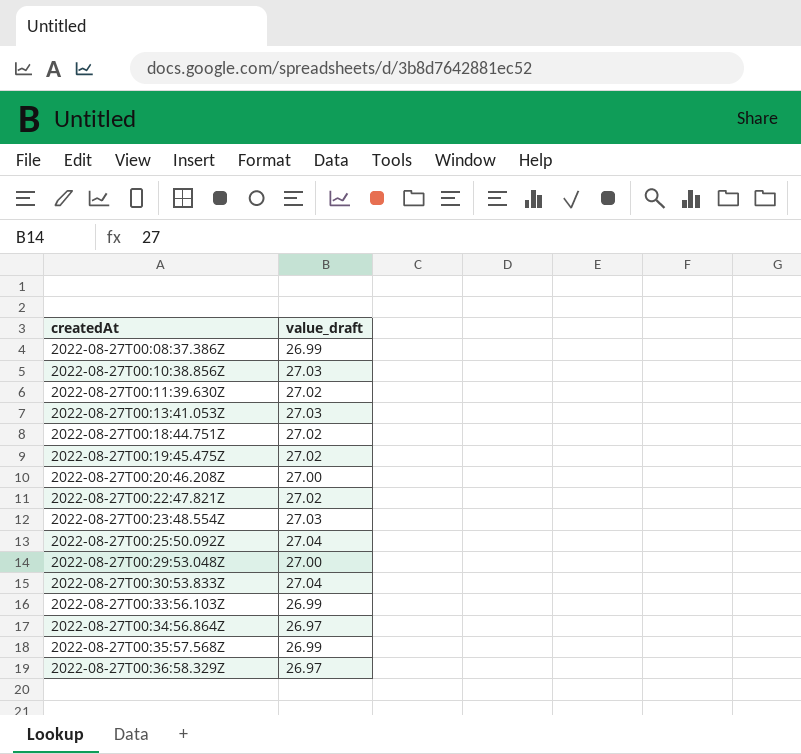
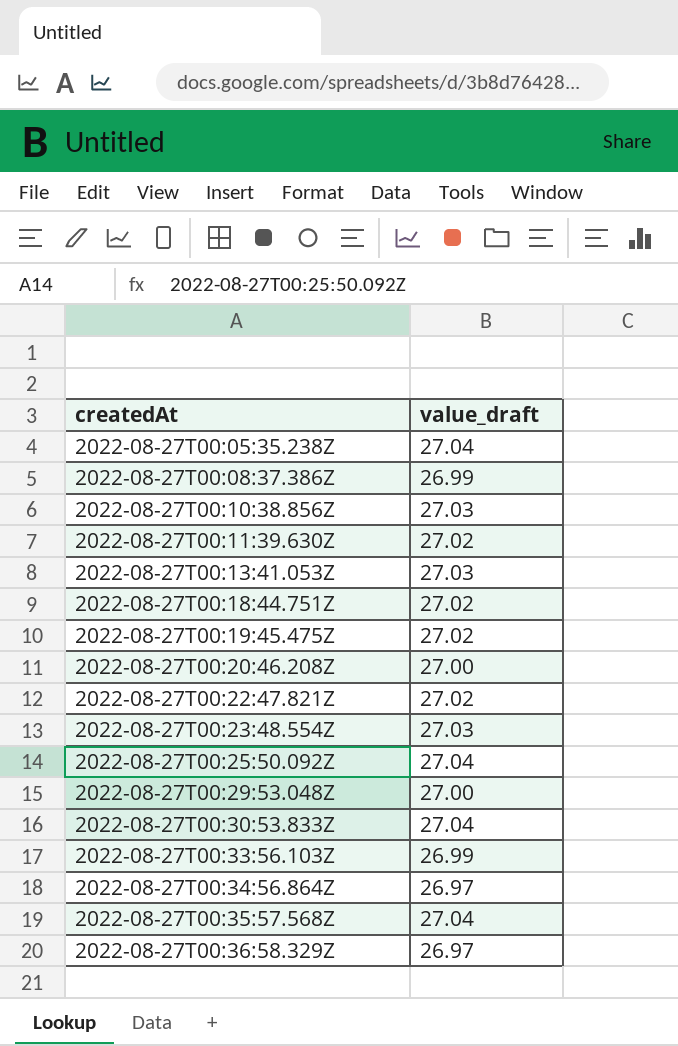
row 2022-08-27T00:05:35.238Z: none -> 27.04
2022-08-27T00:35:57.568Z | value_draft: 26.99 -> 27.04

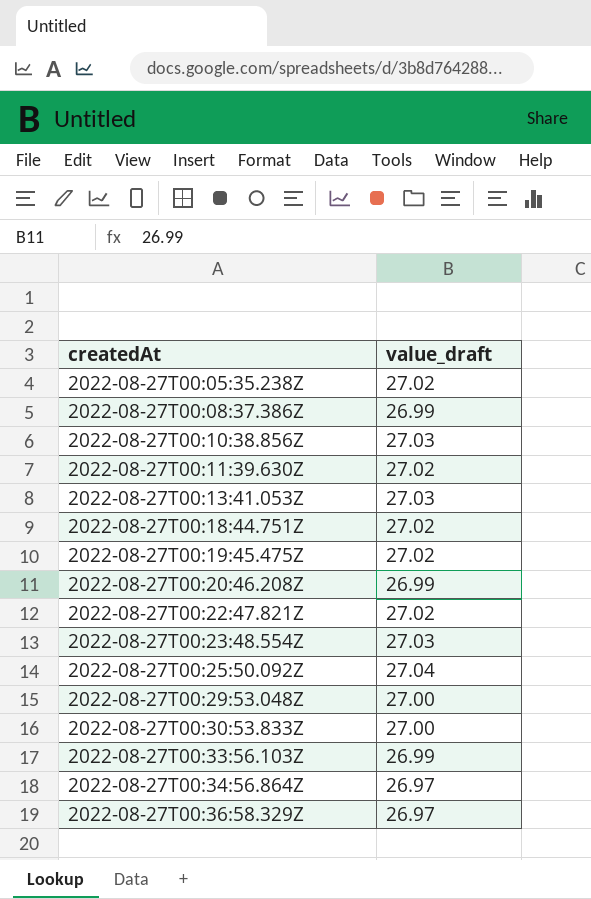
row 2022-08-27T00:35:57.568Z: 27.04 -> none
2022-08-27T00:05:35.238Z | value_draft: 27.04 -> 27.02
2022-08-27T00:20:46.208Z | value_draft: 27.00 -> 26.99
2022-08-27T00:30:53.833Z | value_draft: 27.04 -> 27.00

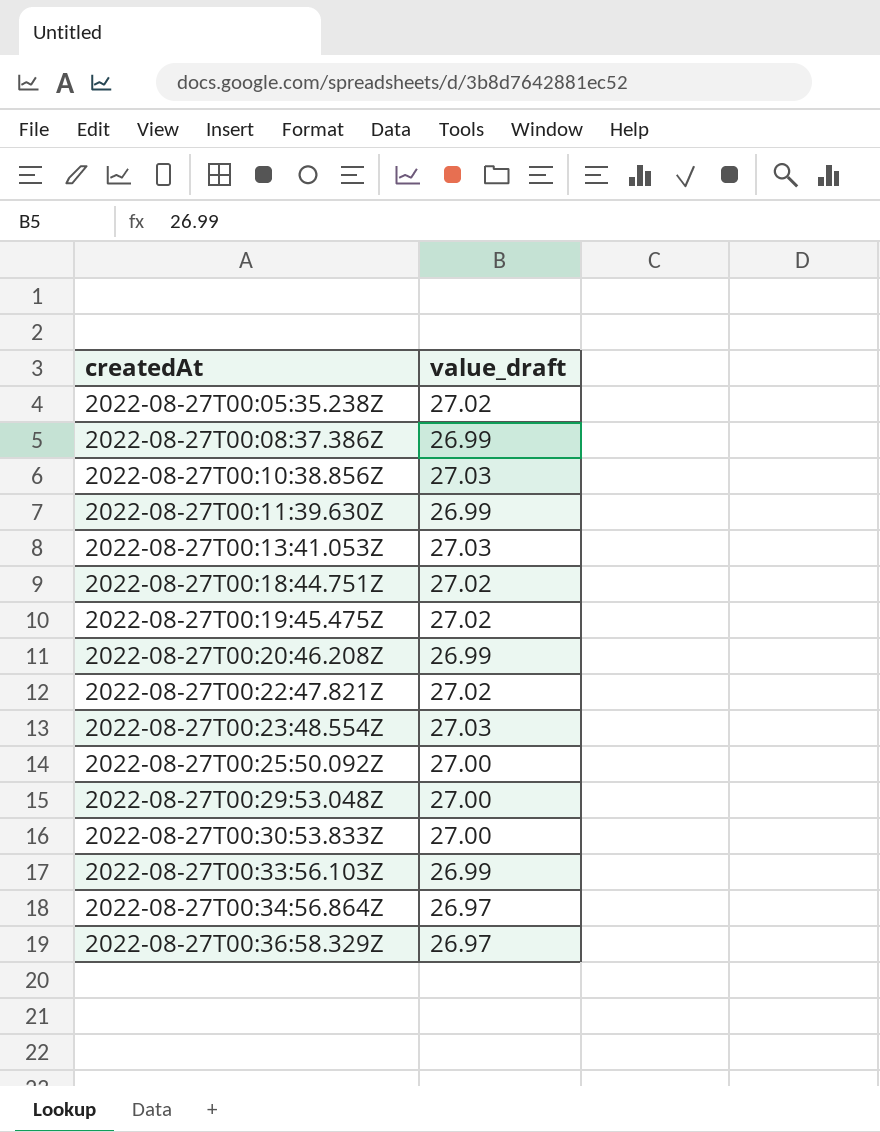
2022-08-27T00:11:39.630Z | value_draft: 27.02 -> 26.99
2022-08-27T00:25:50.092Z | value_draft: 27.04 -> 27.00

